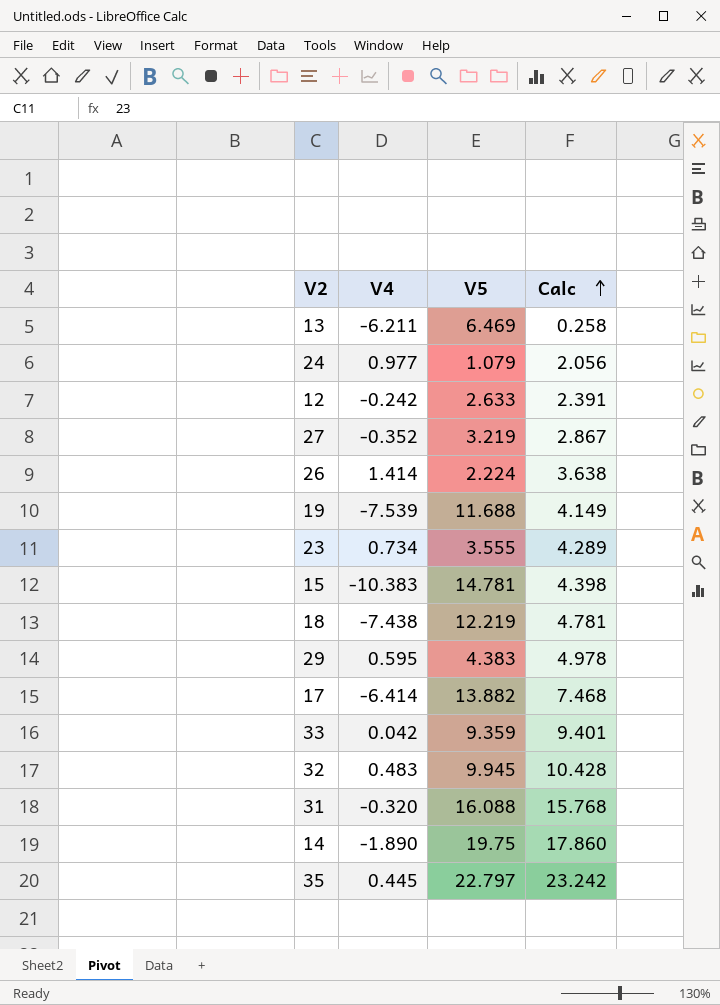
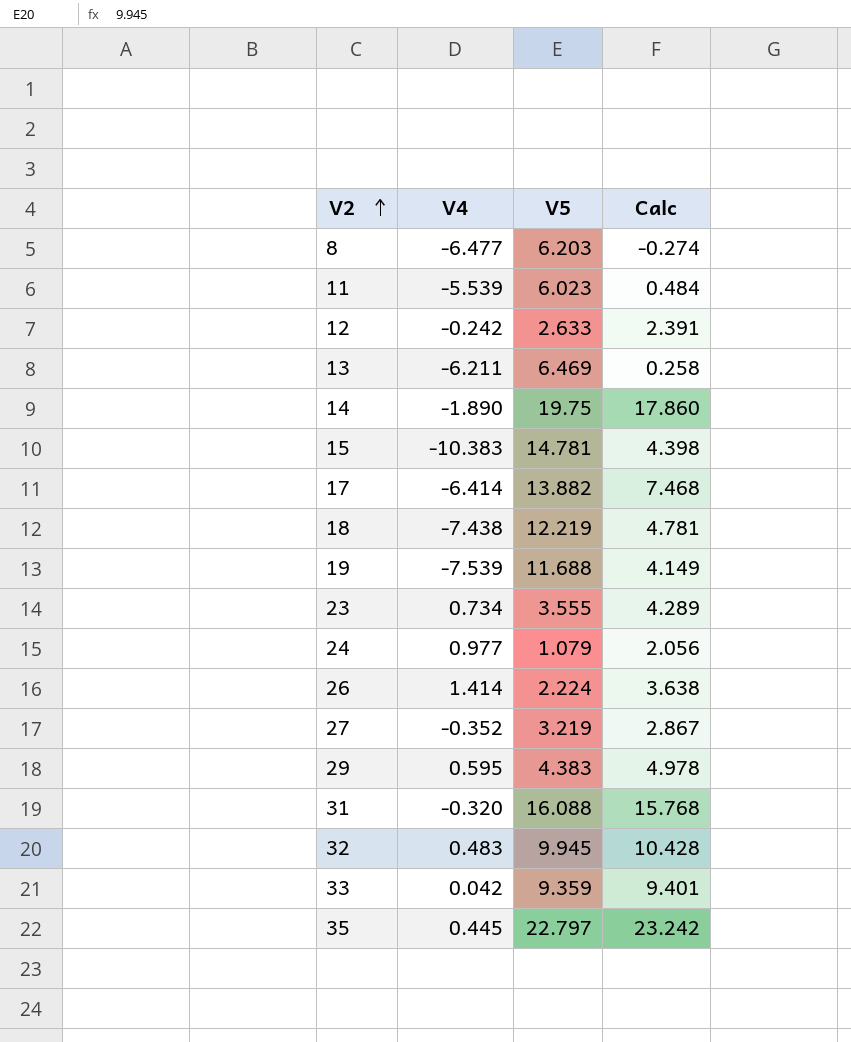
row order: Calc ascending -> V2 ascending
row 8: none -> -6.477 | 6.203 | -0.274
row 11: none -> -5.539 | 6.023 | 0.484

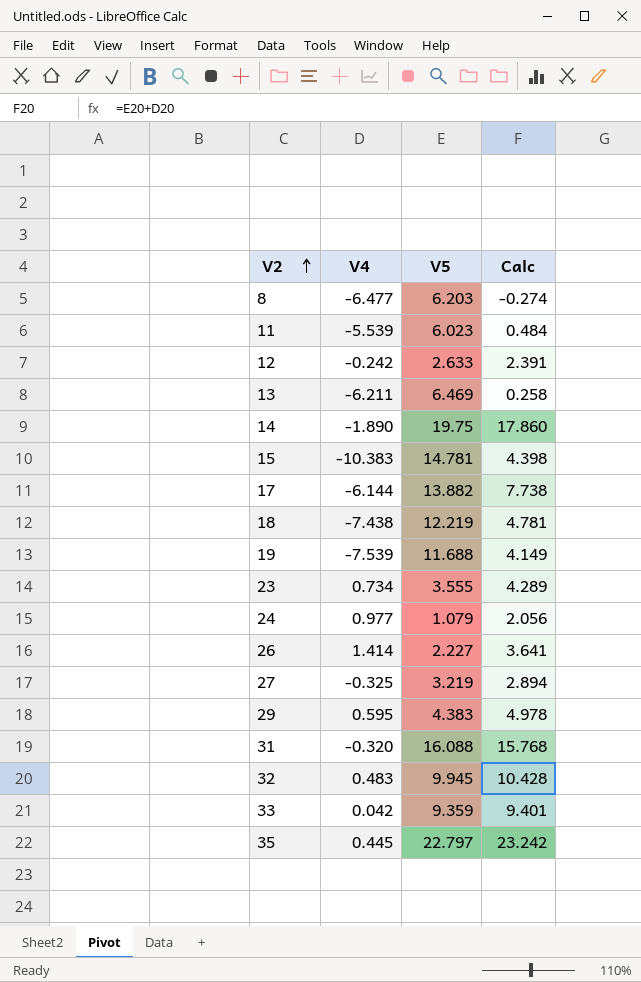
17 | V4: -6.414 -> -6.144
17 | Calc: 7.468 -> 7.738
26 | V5: 2.224 -> 2.227
26 | Calc: 3.638 -> 3.641
27 | V4: -0.352 -> -0.325
27 | Calc: 2.867 -> 2.894

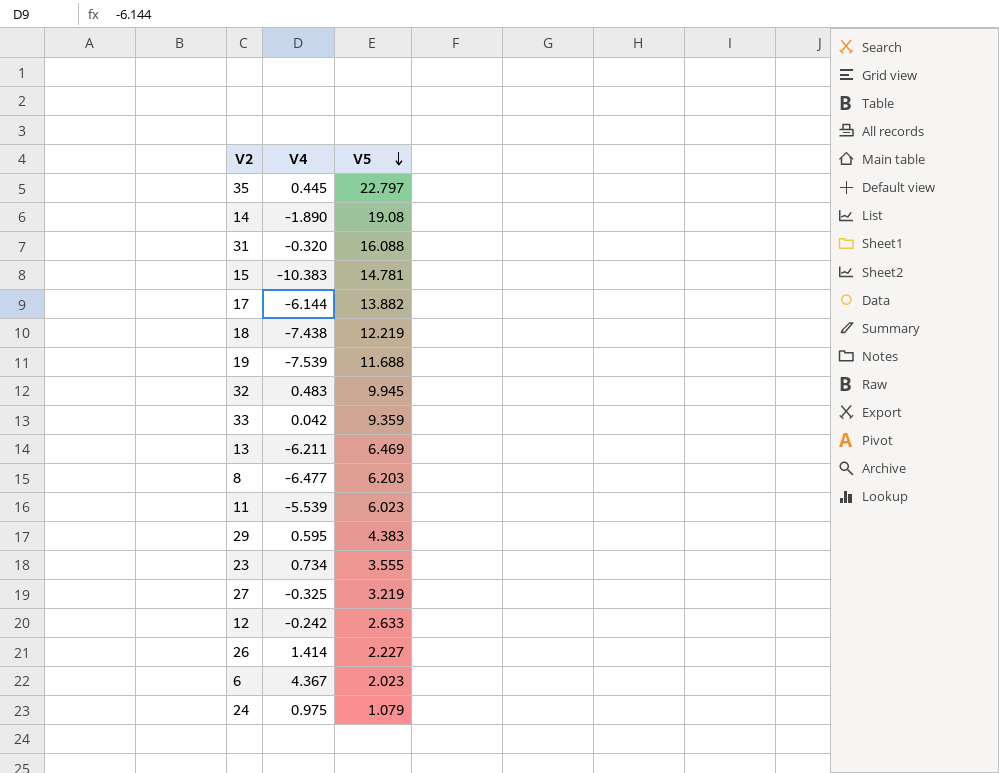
row order: V2 ascending -> V5 descending
column Calc | formula: [V4] + [V5] -> none
14 | V5: 19.75 -> 19.08
row 6: none -> 4.367 | 2.023
24 | V4: 0.977 -> 0.975

